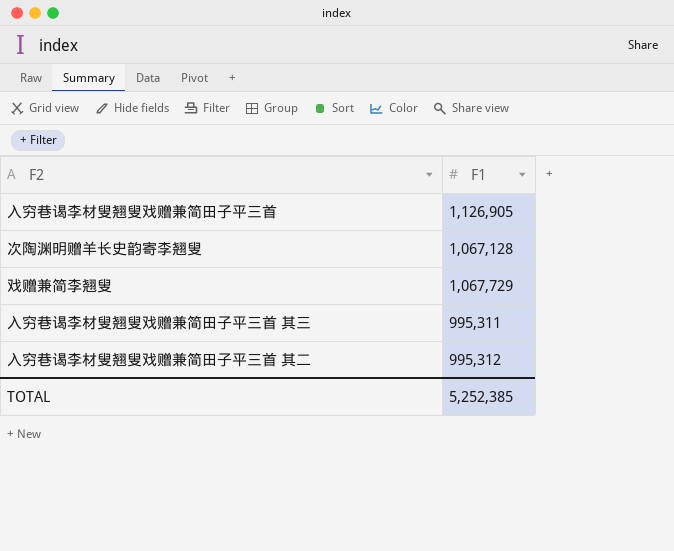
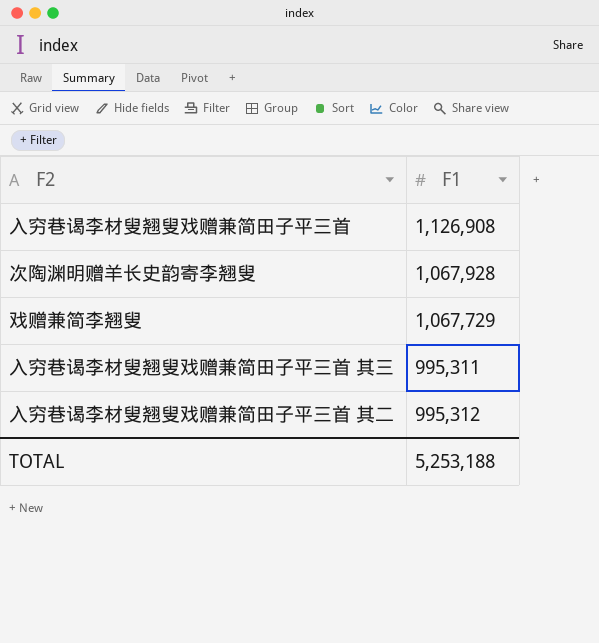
入穷巷谒李材叟翘叟戏赠兼简田子平三首 | F1: 1,126,905 -> 1,126,908
次陶渊明赠羊长史韵寄李翘叟 | F1: 1,067,128 -> 1,067,928
TOTAL | F1: 5,252,385 -> 5,253,188

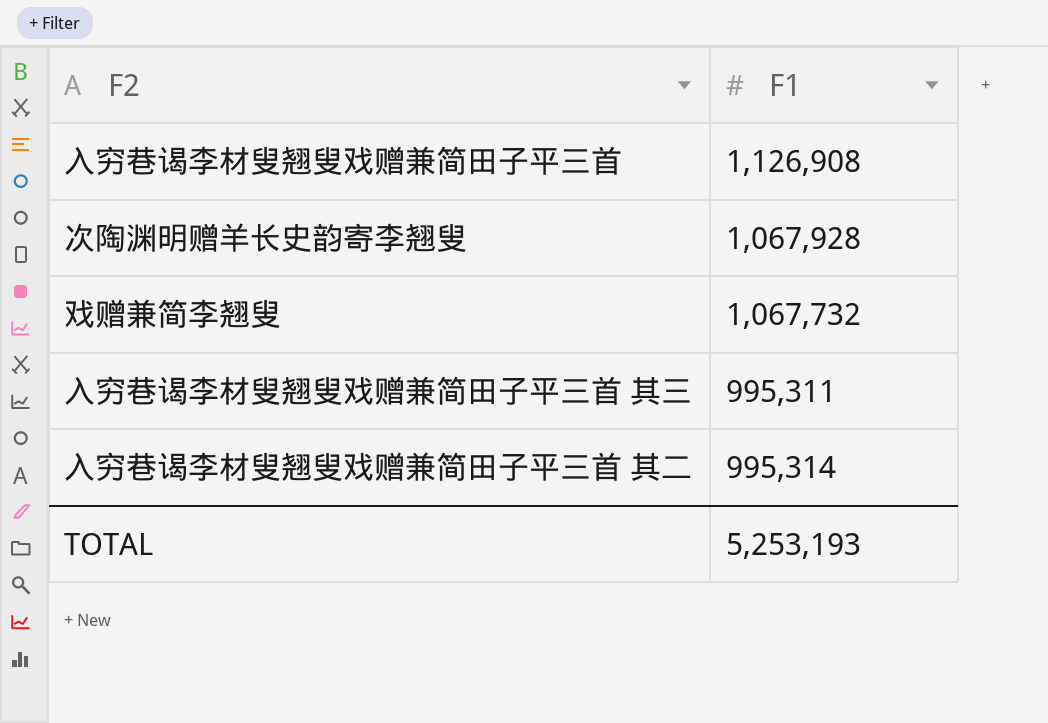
戏赠兼简李翘叟 | F1: 1,067,729 -> 1,067,732
入穷巷谒李材叟翘叟戏赠兼简田子平三首 其二 | F1: 995,312 -> 995,314
TOTAL | F1: 5,253,188 -> 5,253,193

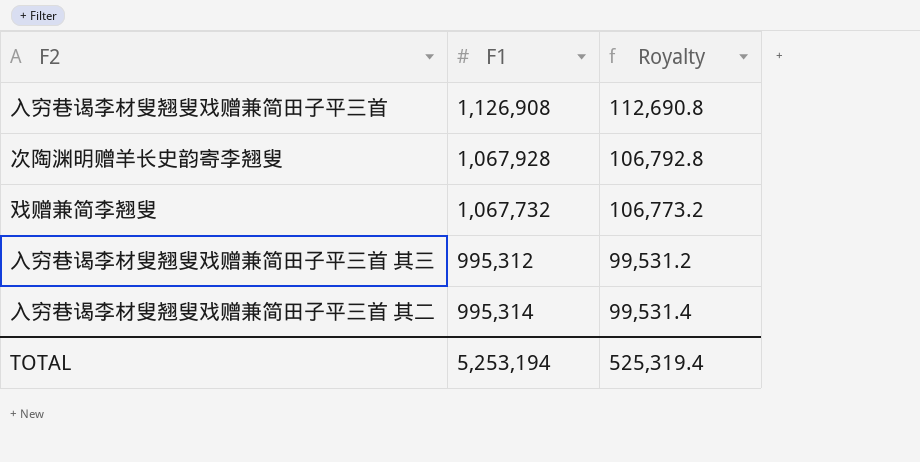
column Royalty | formula: none -> [F1] * 0.1
入穷巷谒李材叟翘叟戏赠兼简田子平三首 其三 | F1: 995,311 -> 995,312
TOTAL | F1: 5,253,193 -> 5,253,194

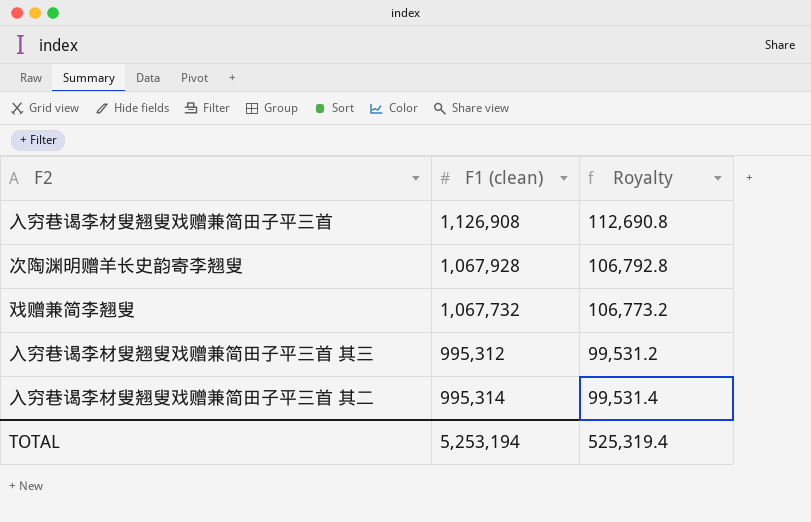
column name: F1 -> F1 (clean)

